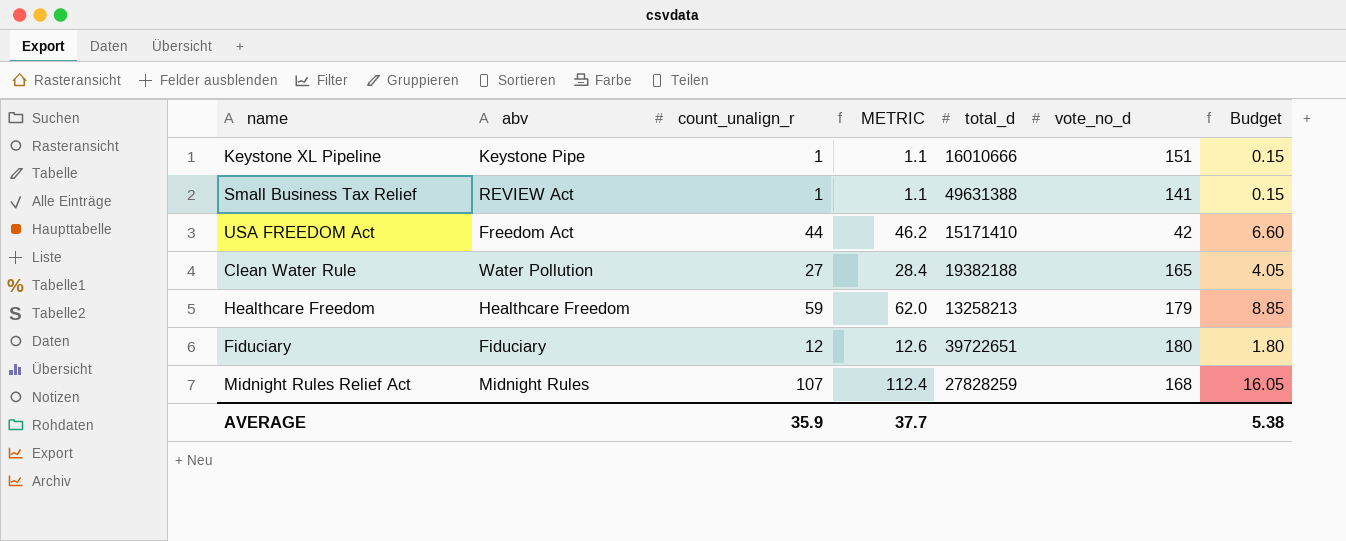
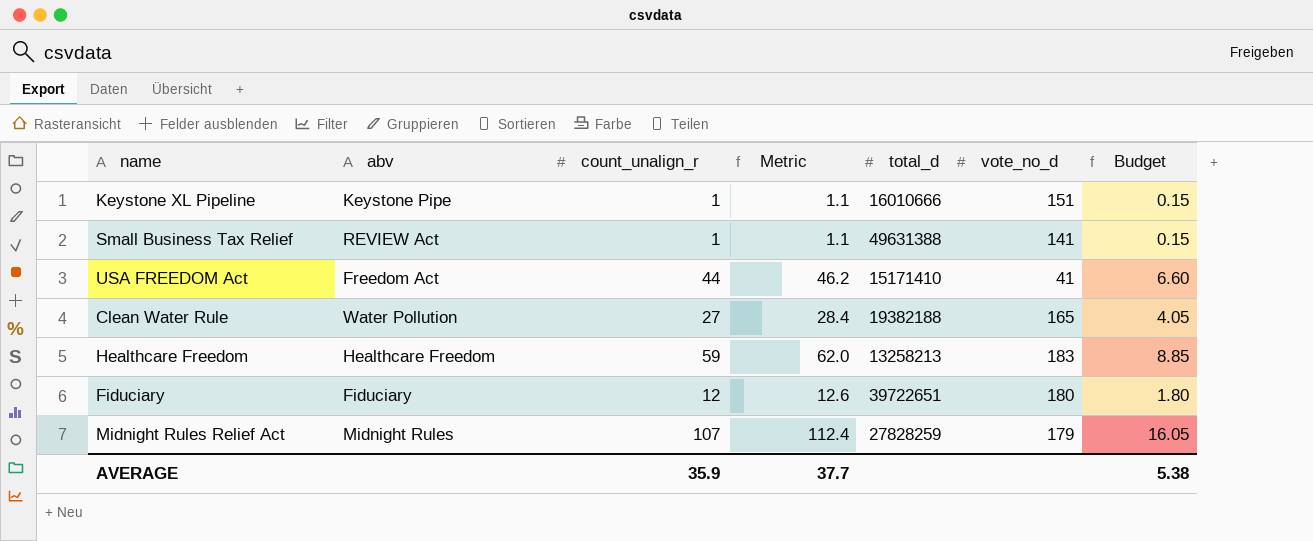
column name: METRIC -> Metric
USA FREEDOM Act | vote_no_d: 42 -> 41
Healthcare Freedom | vote_no_d: 179 -> 183
Midnight Rules Relief Act | vote_no_d: 168 -> 179

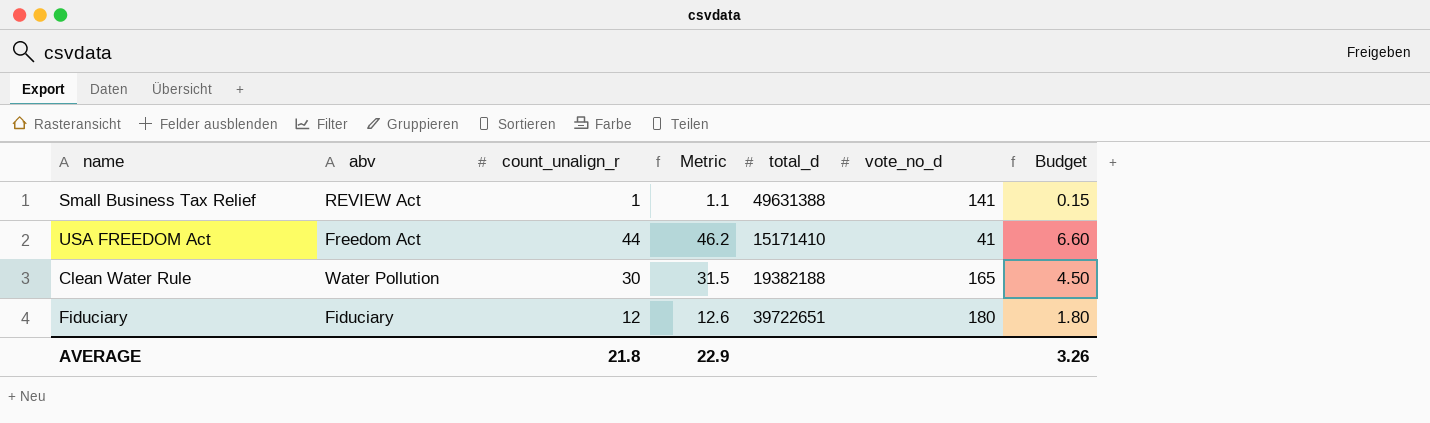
row Keystone XL Pipeline: Keystone Pipe | 1 | 1.1 | 16010666 | 151 | 0.15 -> none
row Healthcare Freedom: Healthcare Freedom | 59 | 62.0 | 13258213 | 183 | 8.85 -> none
row Midnight Rules Relief Act: Midnight Rules | 107 | 112.4 | 27828259 | 179 | 16.05 -> none
Clean Water Rule | count_unalign_r: 27 -> 30
Clean Water Rule | Metric: 28.4 -> 31.5
Clean Water Rule | Budget: 4.05 -> 4.50
AVERAGE | count_unalign_r: 35.9 -> 21.8
AVERAGE | Metric: 37.7 -> 22.9
AVERAGE | Budget: 5.38 -> 3.26

